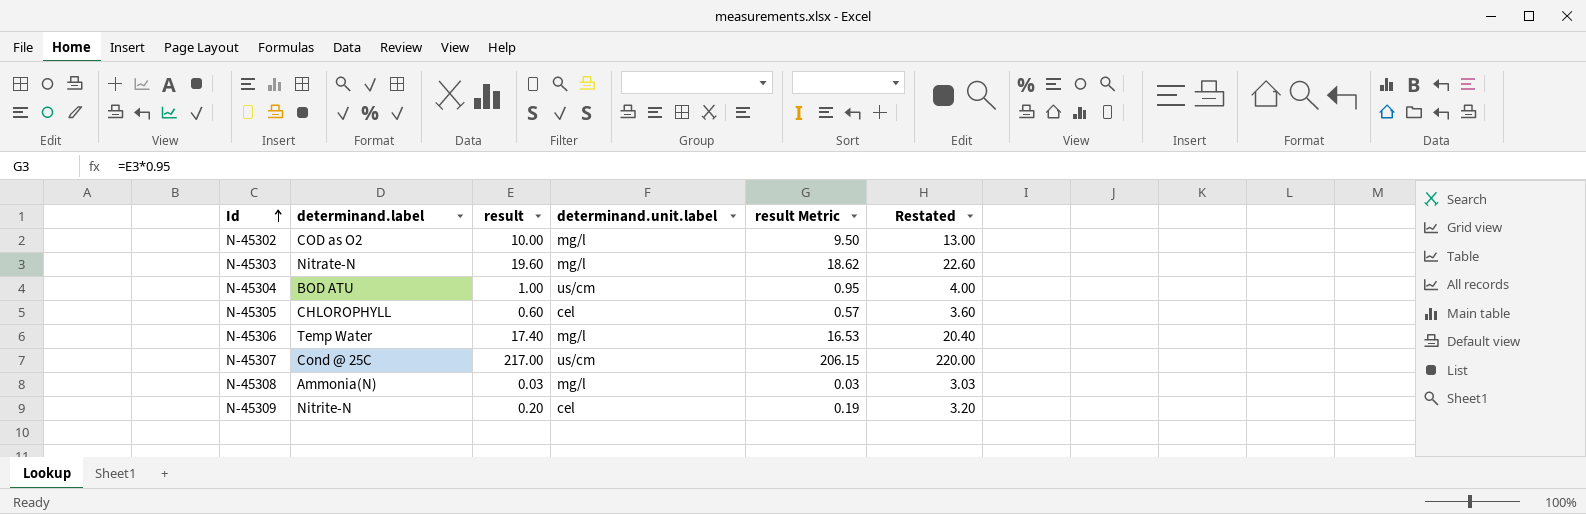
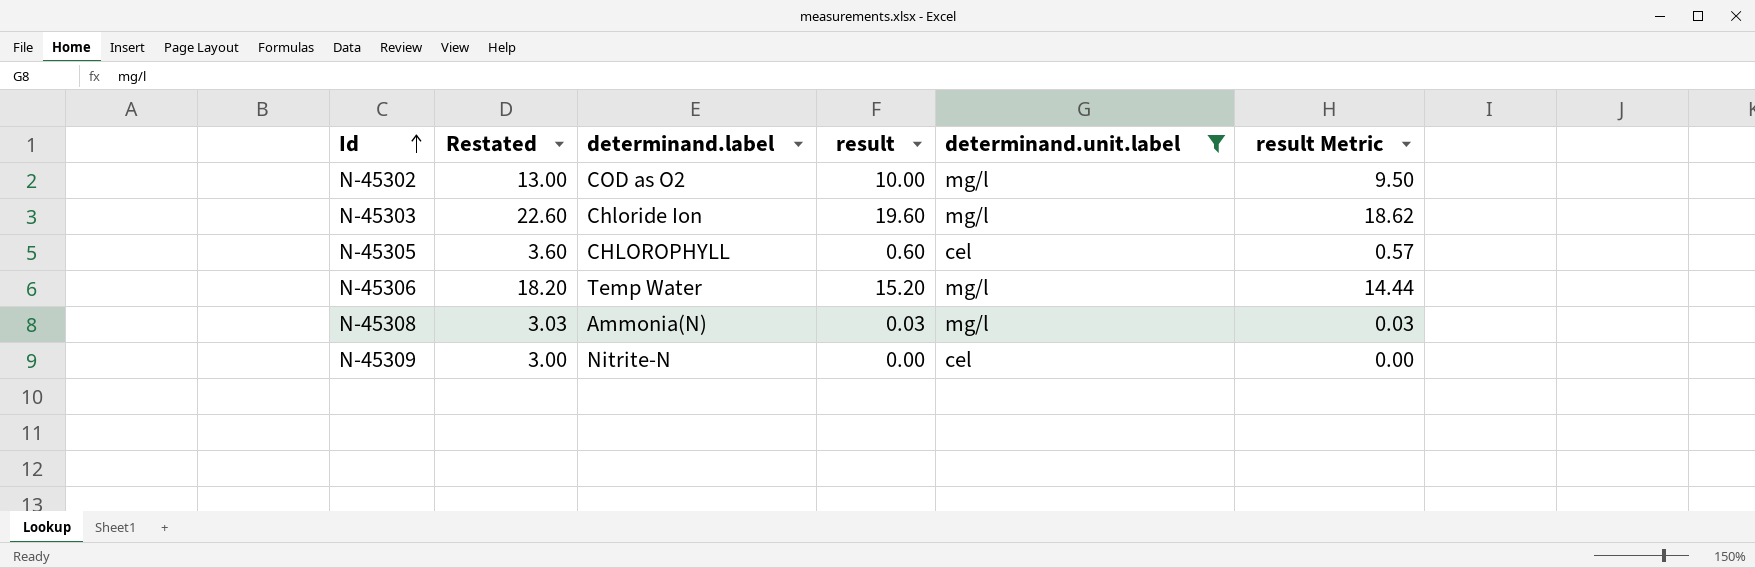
filter: none -> determinand.unit.label != us/cm
column Restated | position: 6 -> 2
N-45303 | determinand.label: Nitrate-N -> Chloride Ion
N-45306 | Restated: 20.40 -> 18.20
N-45306 | result: 17.40 -> 15.20
N-45306 | result Metric: 16.53 -> 14.44
N-45309 | Restated: 3.20 -> 3.00
N-45309 | result: 0.20 -> 0.00
N-45309 | result Metric: 0.19 -> 0.00

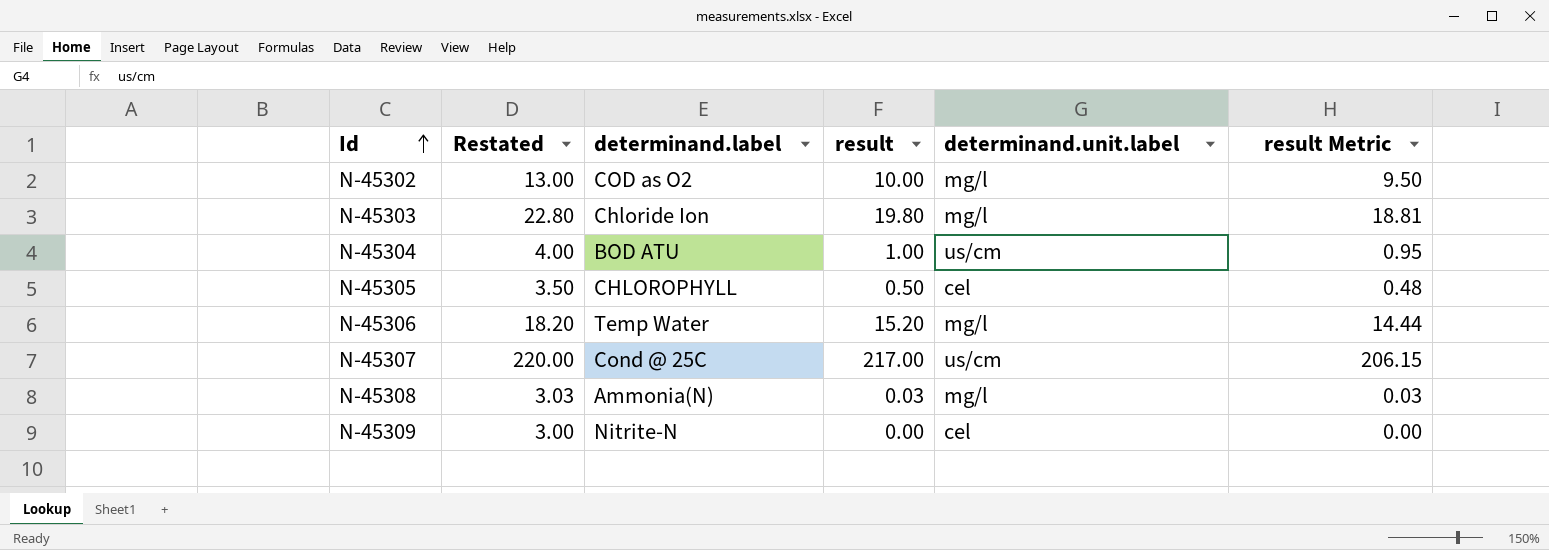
filter: determinand.unit.label != us/cm -> none
N-45303 | Restated: 22.60 -> 22.80
N-45303 | result: 19.60 -> 19.80
N-45303 | result Metric: 18.62 -> 18.81
N-45305 | Restated: 3.60 -> 3.50
N-45305 | result: 0.60 -> 0.50
N-45305 | result Metric: 0.57 -> 0.48

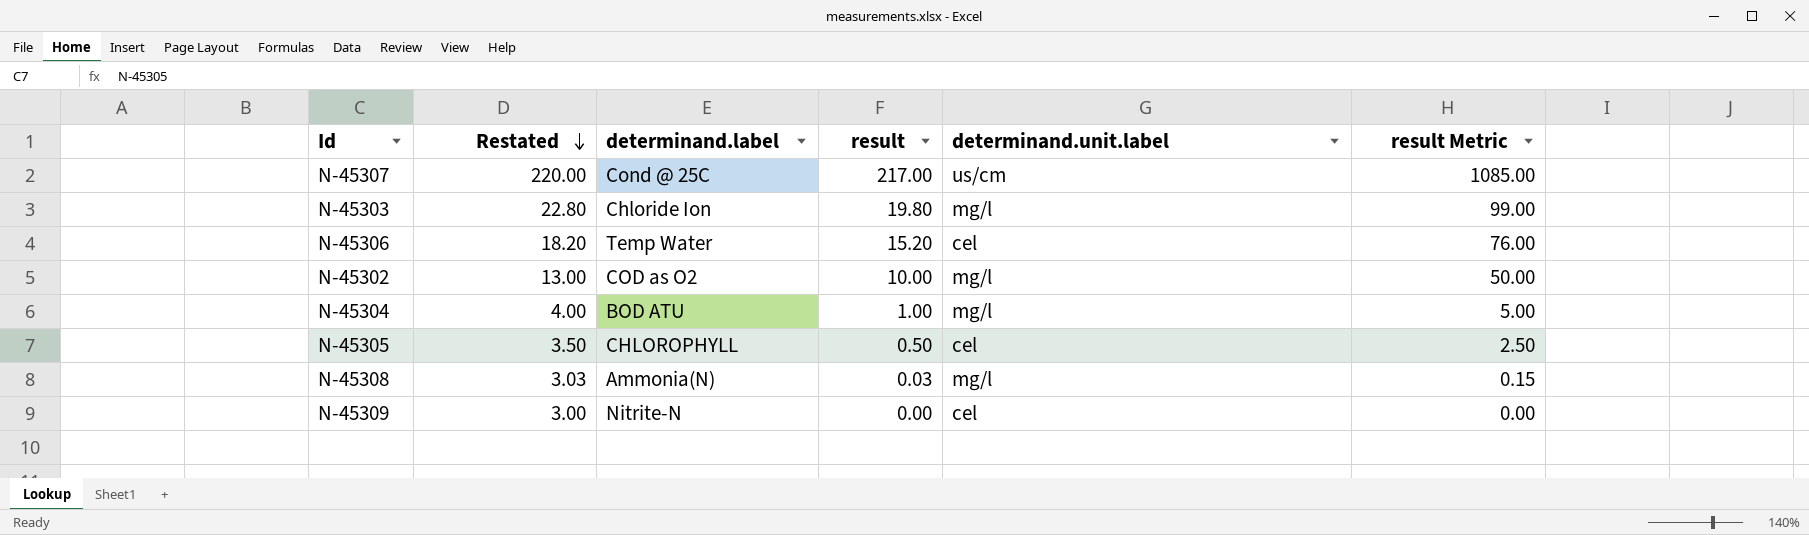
row order: Id ascending -> Restated descending
column result Metric | formula: [result] * 0.95 -> [result] * 5
N-45306 | determinand.unit.label: mg/l -> cel
N-45304 | determinand.unit.label: us/cm -> mg/l

